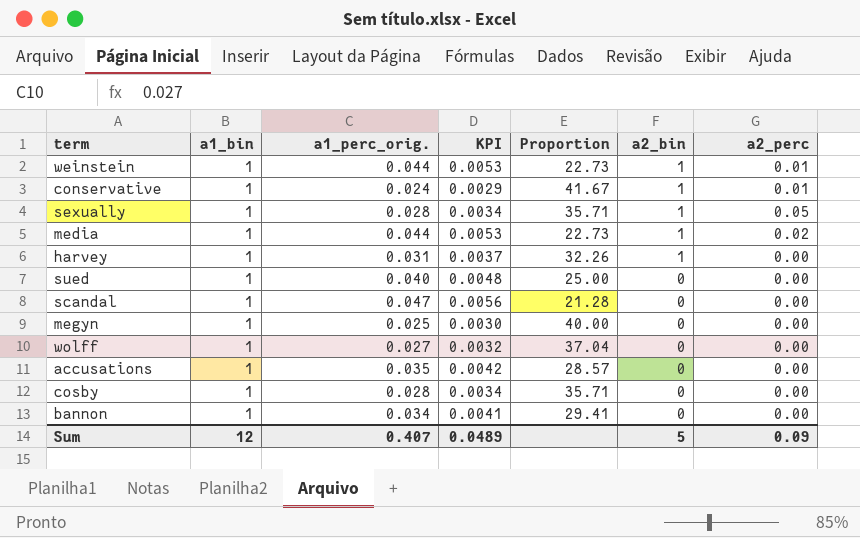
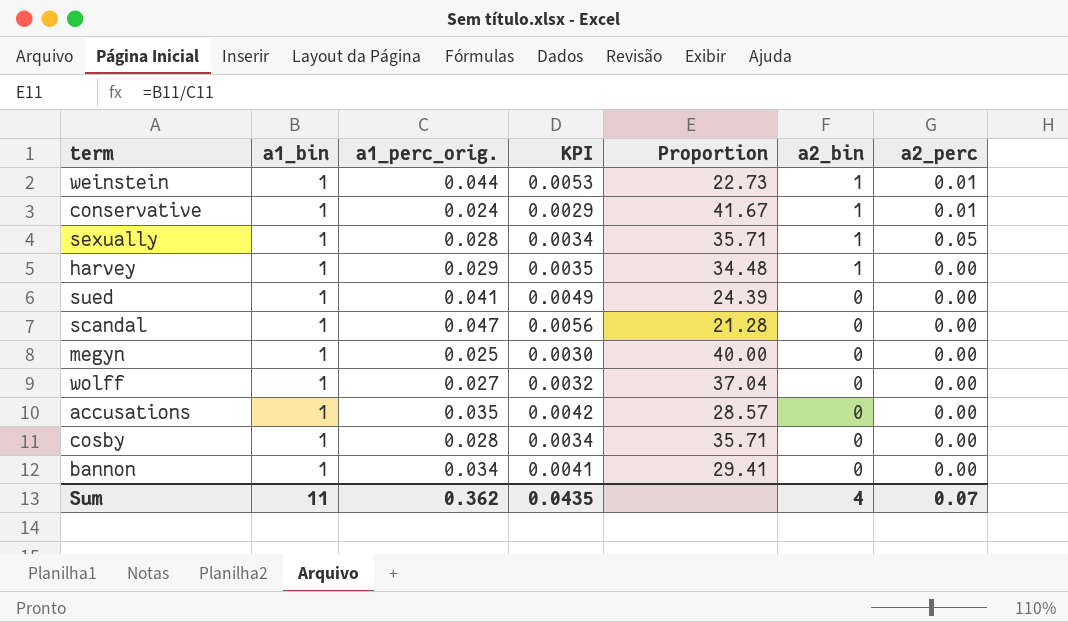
row media: 1 | 0.044 | 0.0053 | 22.73 | 1 | 0.02 -> none
harvey | a1_perc_orig.: 0.031 -> 0.029
harvey | KPI: 0.0037 -> 0.0035
harvey | Proportion: 32.26 -> 34.48
sued | a1_perc_orig.: 0.040 -> 0.041
sued | KPI: 0.0048 -> 0.0049
sued | Proportion: 25.00 -> 24.39
Sum | a1_bin: 12 -> 11
Sum | a1_perc_orig.: 0.407 -> 0.362
Sum | KPI: 0.0489 -> 0.0435
Sum | a2_bin: 5 -> 4
Sum | a2_perc: 0.09 -> 0.07

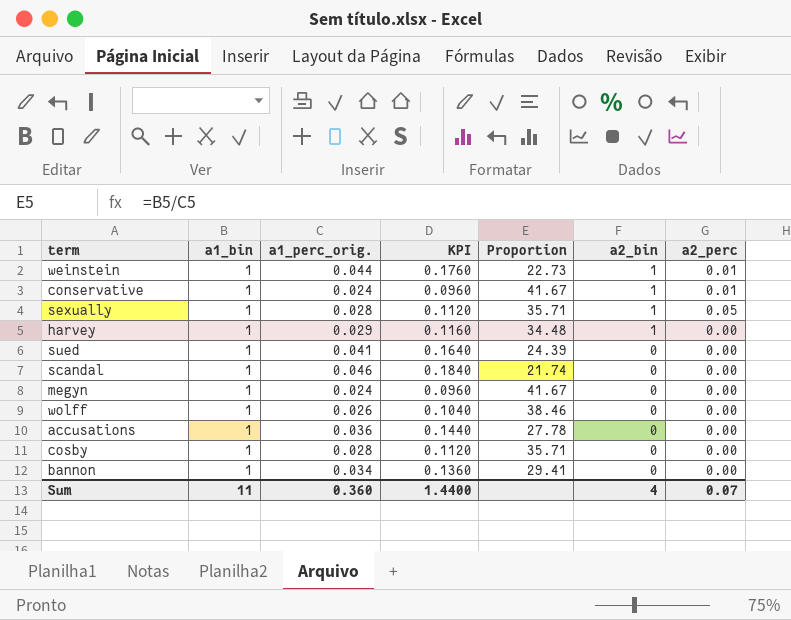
column KPI | formula: [a1_perc_orig.] * 0.12 -> [a1_perc_orig.] * 4
scandal | a1_perc_orig.: 0.047 -> 0.046
scandal | Proportion: 21.28 -> 21.74
megyn | a1_perc_orig.: 0.025 -> 0.024
megyn | Proportion: 40.00 -> 41.67
wolff | a1_perc_orig.: 0.027 -> 0.026
wolff | Proportion: 37.04 -> 38.46
accusations | a1_perc_orig.: 0.035 -> 0.036
accusations | Proportion: 28.57 -> 27.78
Sum | a1_perc_orig.: 0.362 -> 0.360
Sum | KPI: 0.0435 -> 1.4400

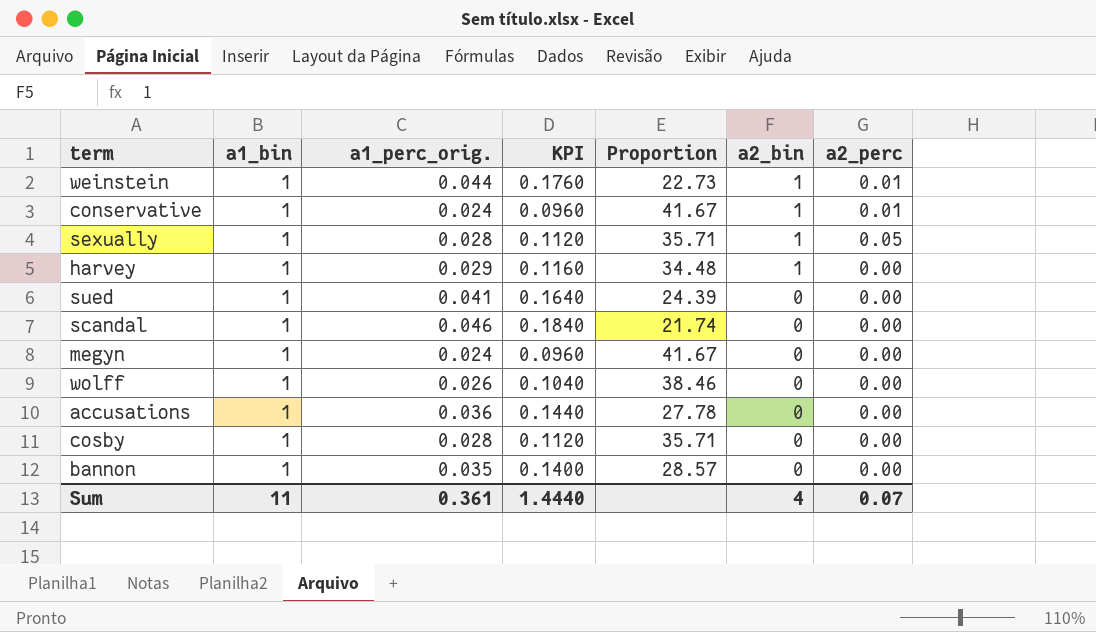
bannon | a1_perc_orig.: 0.034 -> 0.035
bannon | KPI: 0.1360 -> 0.1400
bannon | Proportion: 29.41 -> 28.57
Sum | a1_perc_orig.: 0.360 -> 0.361
Sum | KPI: 1.4400 -> 1.4440

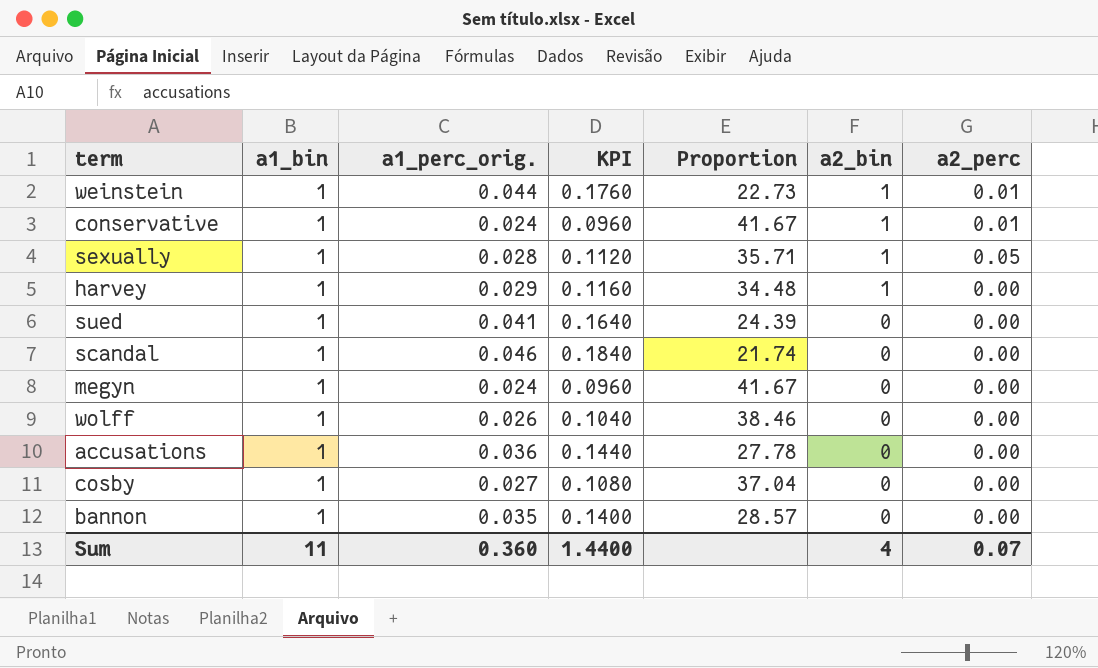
cosby | a1_perc_orig.: 0.028 -> 0.027
cosby | KPI: 0.1120 -> 0.1080
cosby | Proportion: 35.71 -> 37.04
Sum | a1_perc_orig.: 0.361 -> 0.360
Sum | KPI: 1.4440 -> 1.4400

